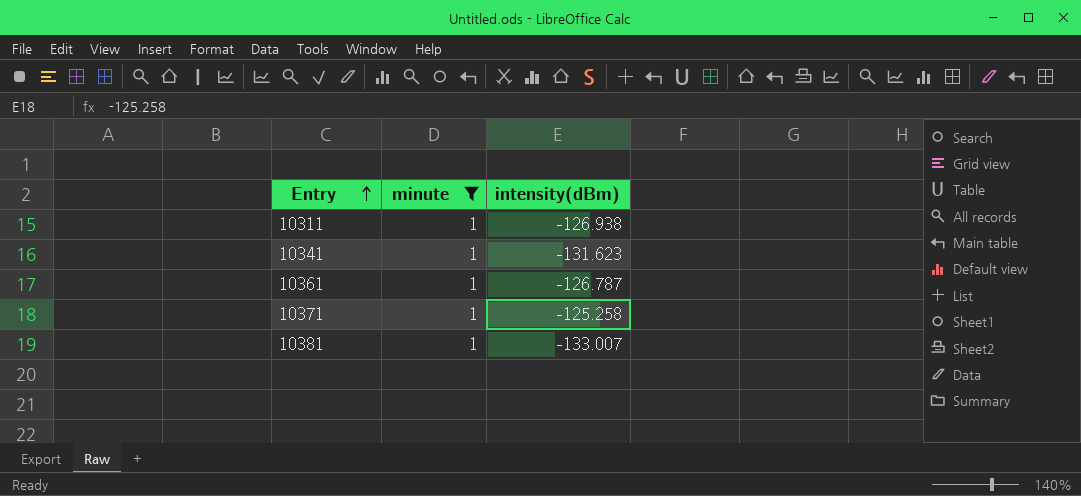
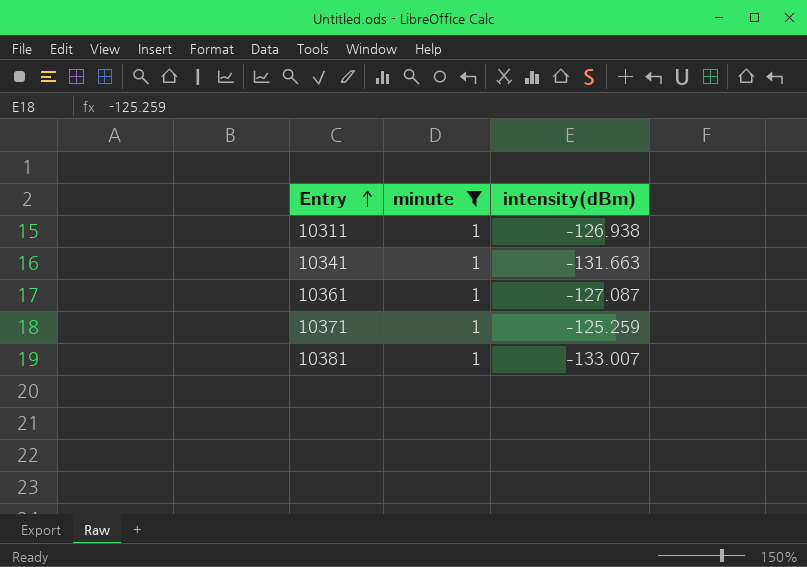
10341 | intensity(dBm): -131.623 -> -131.663
10361 | intensity(dBm): -126.787 -> -127.087
10371 | intensity(dBm): -125.258 -> -125.259

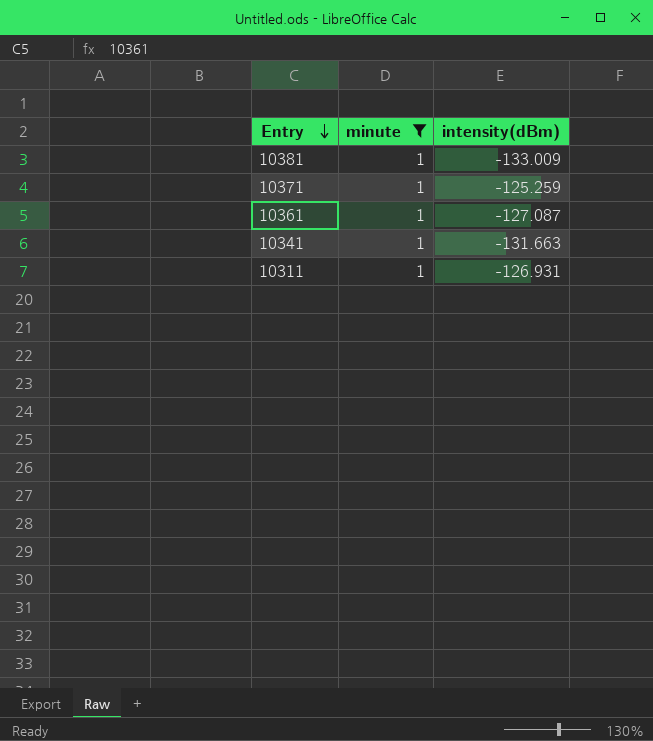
row order: Entry ascending -> Entry descending
10381 | intensity(dBm): -133.007 -> -133.009
10311 | intensity(dBm): -126.938 -> -126.931

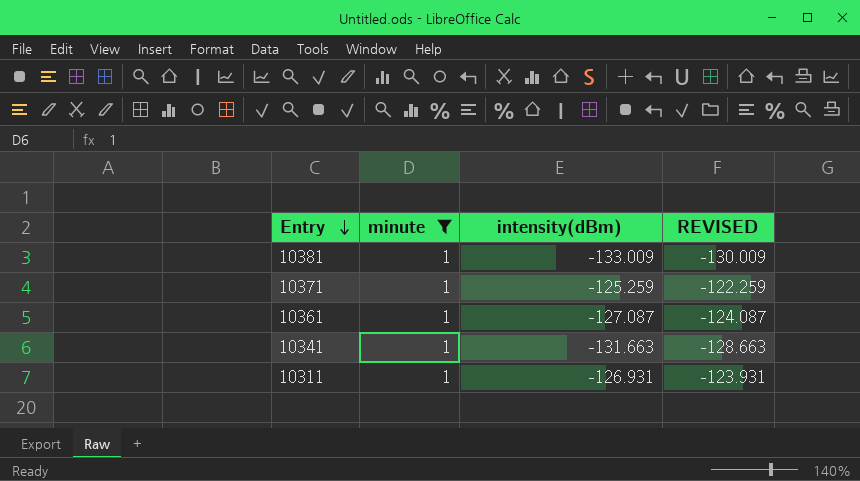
column REVISED | formula: none -> [intensity(dBm)] + 3

